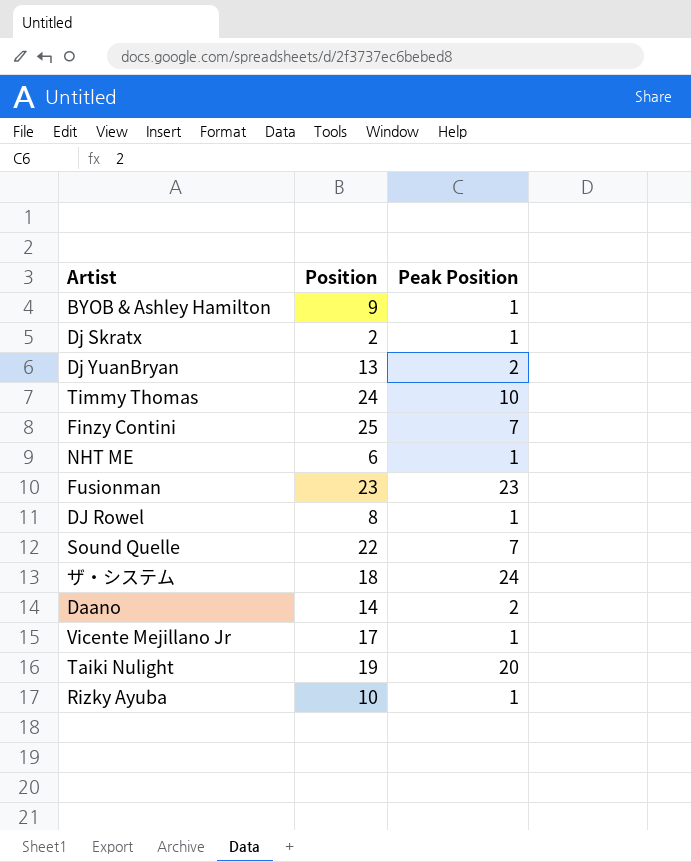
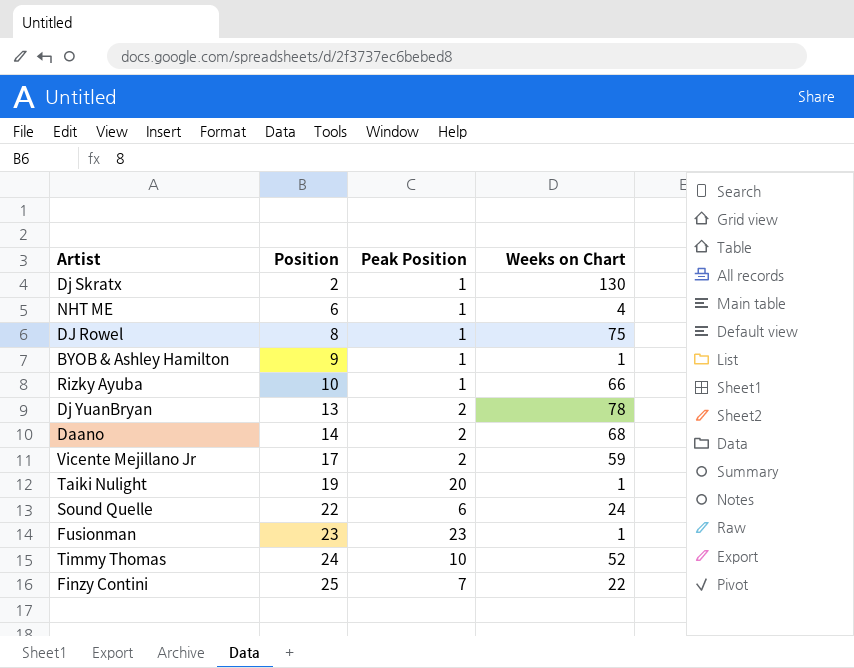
row order: none -> Position ascending
column Weeks on Chart | position: none -> 4
row ザ・システム: 18 | 24 -> none
Vicente Mejillano Jr | Peak Position: 1 -> 2
Sound Quelle | Peak Position: 7 -> 6

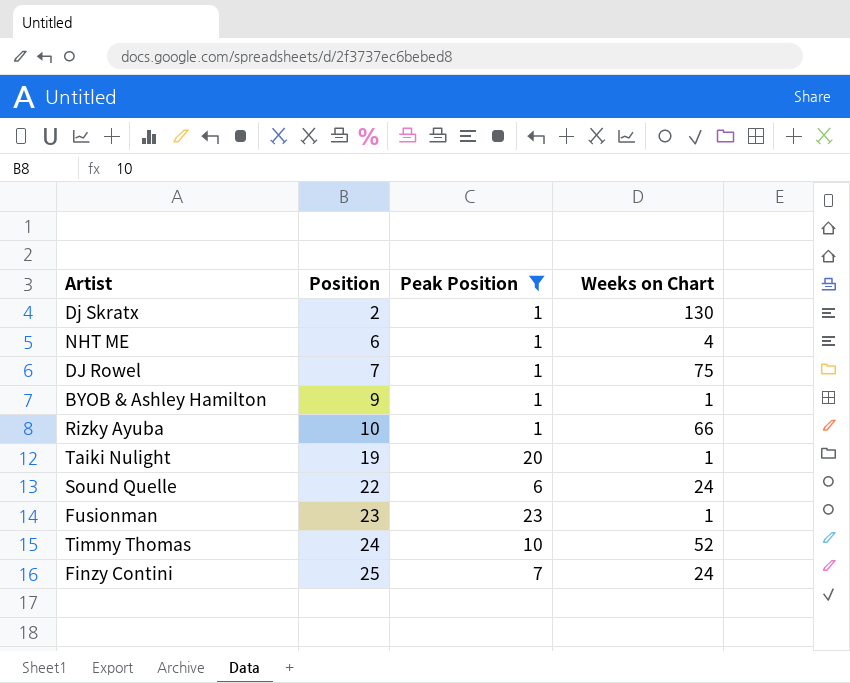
filter: none -> Peak Position != 2
DJ Rowel | Position: 8 -> 7
Finzy Contini | Weeks on Chart: 22 -> 24

